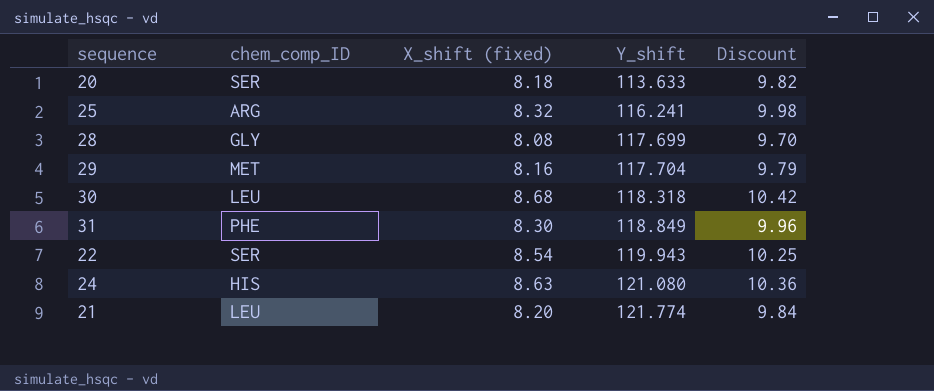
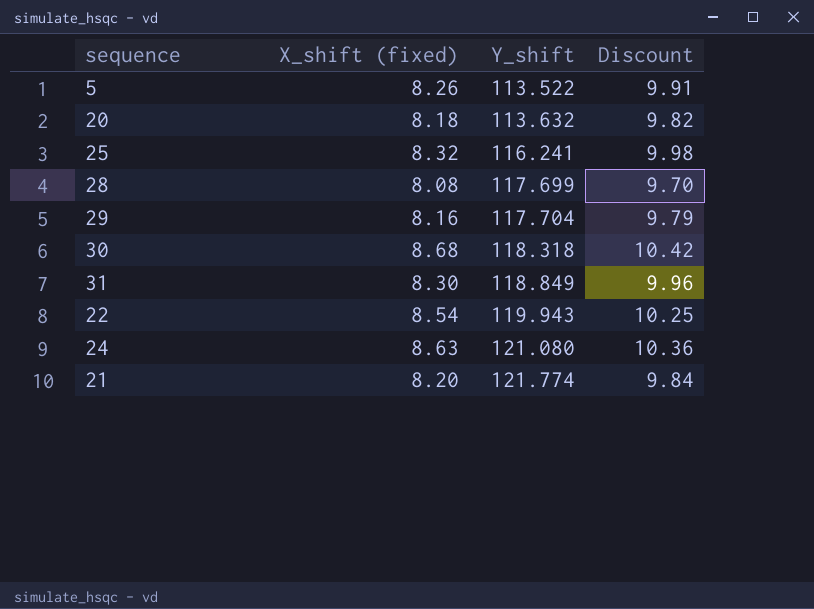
column chem_comp_ID | position: 2 -> none
row 5: none -> 8.26 | 113.522 | 9.91
20 | Y_shift: 113.633 -> 113.632

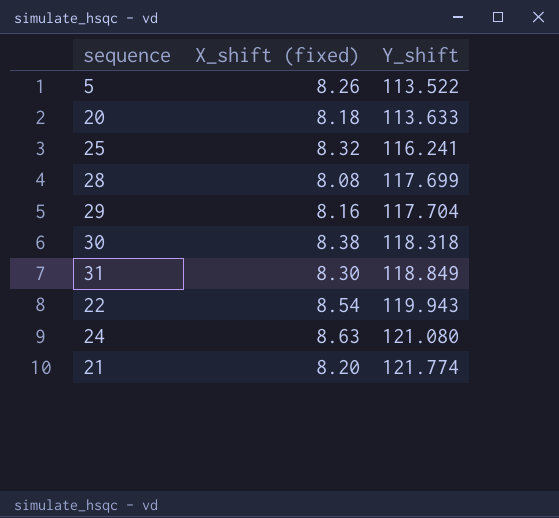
column Discount | formula: [X_shift (fixed)] * 1.2 -> none
20 | Y_shift: 113.632 -> 113.633
30 | X_shift (fixed): 8.68 -> 8.38

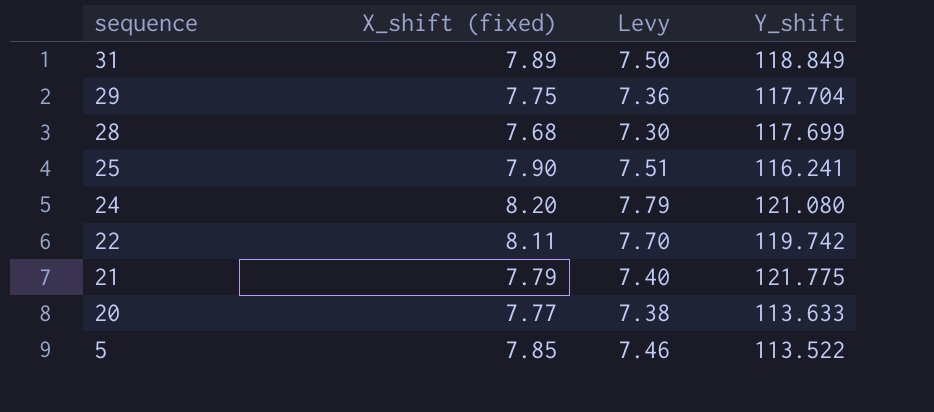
row order: Y_shift ascending -> sequence descending
column Levy | formula: none -> [X_shift (fixed)] * 0.95
row 30: 8.38 | 118.318 -> none
31 | X_shift (fixed): 8.30 -> 7.89
29 | X_shift (fixed): 8.16 -> 7.75
28 | X_shift (fixed): 8.08 -> 7.68
25 | X_shift (fixed): 8.32 -> 7.90
24 | X_shift (fixed): 8.63 -> 8.20
22 | X_shift (fixed): 8.54 -> 8.11
22 | Y_shift: 119.943 -> 119.742
21 | X_shift (fixed): 8.20 -> 7.79
21 | Y_shift: 121.774 -> 121.775
20 | X_shift (fixed): 8.18 -> 7.77
5 | X_shift (fixed): 8.26 -> 7.85

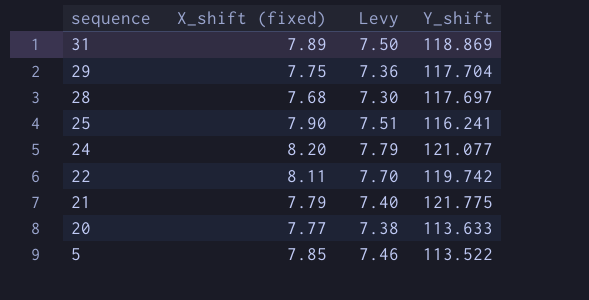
31 | Y_shift: 118.849 -> 118.869
28 | Y_shift: 117.699 -> 117.697
24 | Y_shift: 121.080 -> 121.077

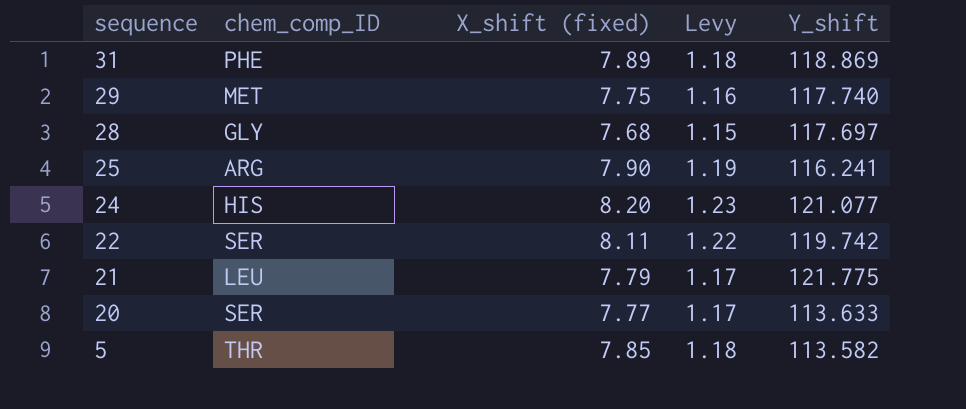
column chem_comp_ID | position: none -> 2
column Levy | formula: [X_shift (fixed)] * 0.95 -> [X_shift (fixed)] * 0.15
29 | Y_shift: 117.704 -> 117.740
5 | Y_shift: 113.522 -> 113.582

